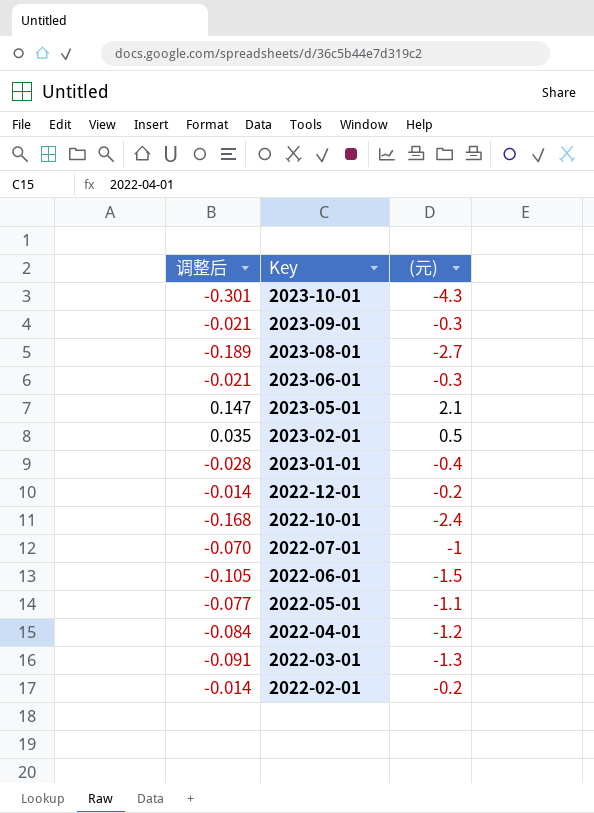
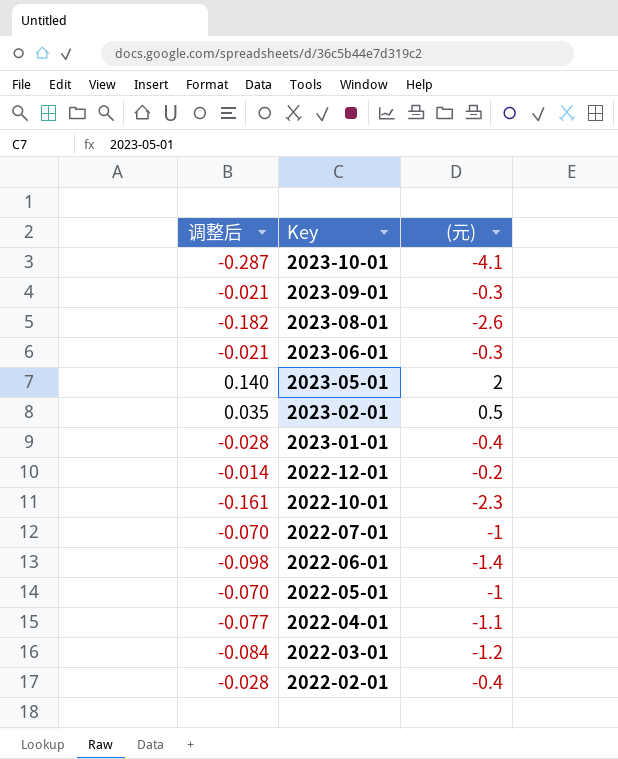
2023-10-01 | 调整后: -0.301 -> -0.287
2023-10-01 | (元): -4.3 -> -4.1
2023-08-01 | 调整后: -0.189 -> -0.182
2023-08-01 | (元): -2.7 -> -2.6
2023-05-01 | 调整后: 0.147 -> 0.140
2023-05-01 | (元): 2.1 -> 2
2022-10-01 | 调整后: -0.168 -> -0.161
2022-10-01 | (元): -2.4 -> -2.3
2022-06-01 | 调整后: -0.105 -> -0.098
2022-06-01 | (元): -1.5 -> -1.4
2022-05-01 | 调整后: -0.077 -> -0.070
2022-05-01 | (元): -1.1 -> -1
2022-04-01 | 调整后: -0.084 -> -0.077
2022-04-01 | (元): -1.2 -> -1.1
2022-03-01 | 调整后: -0.091 -> -0.084
2022-03-01 | (元): -1.3 -> -1.2
2022-02-01 | 调整后: -0.014 -> -0.028
2022-02-01 | (元): -0.2 -> -0.4

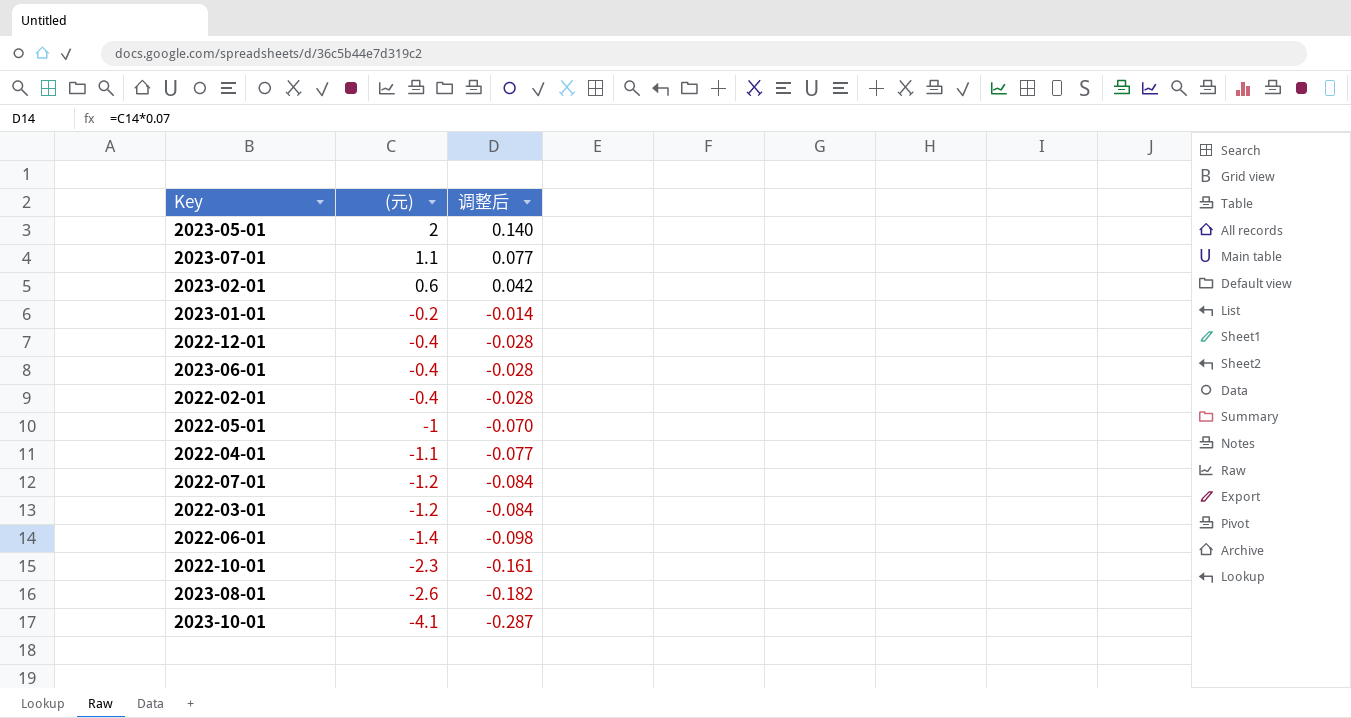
row order: Key descending -> (元) descending
column 调整后 | position: 1 -> 3
row 2023-09-01: -0.021 | -0.3 -> none
row 2023-07-01: none -> 1.1 | 0.077
2023-02-01 | (元): 0.5 -> 0.6
2023-02-01 | 调整后: 0.035 -> 0.042
2023-01-01 | (元): -0.4 -> -0.2
2023-01-01 | 调整后: -0.028 -> -0.014
2022-12-01 | (元): -0.2 -> -0.4
2022-12-01 | 调整后: -0.014 -> -0.028
2023-06-01 | (元): -0.3 -> -0.4
2023-06-01 | 调整后: -0.021 -> -0.028
2022-07-01 | (元): -1 -> -1.2
2022-07-01 | 调整后: -0.070 -> -0.084

